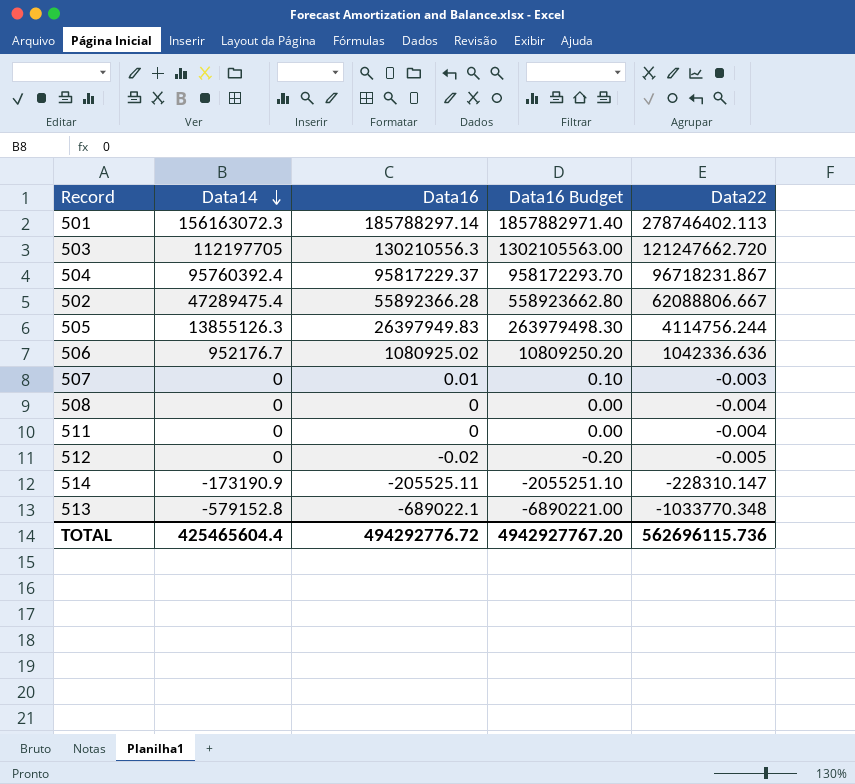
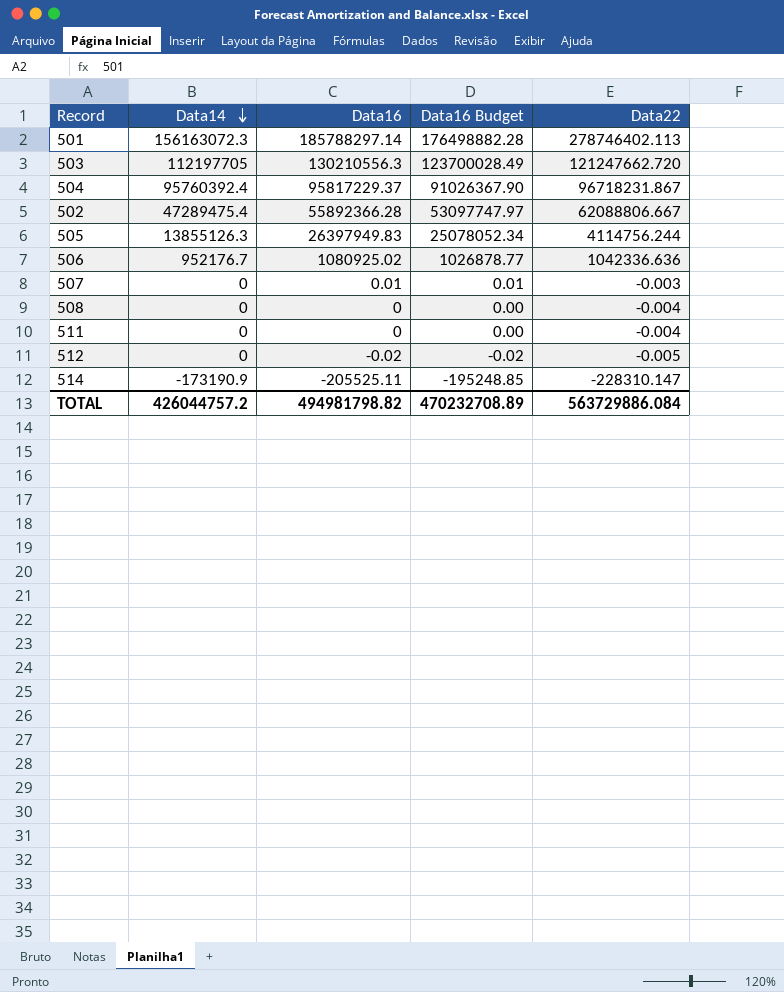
column Data16 Budget | formula: [Data16] * 10 -> [Data16] * 0.95
row 513: -579152.8 | -689022.1 | -6890221.00 | -1033770.348 -> none
TOTAL | Data14: 425465604.4 -> 426044757.2
TOTAL | Data16: 494292776.72 -> 494981798.82
TOTAL | Data16 Budget: 4942927767.20 -> 470232708.89
TOTAL | Data22: 562696115.736 -> 563729886.084

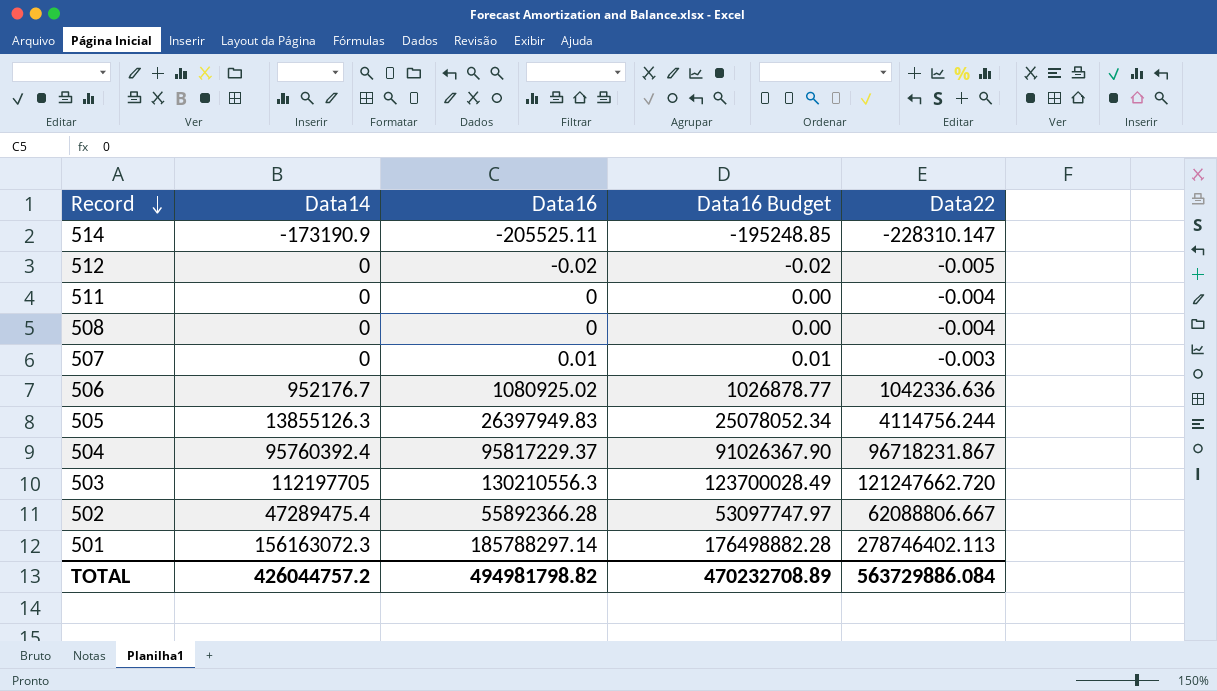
row order: Data14 descending -> Record descending

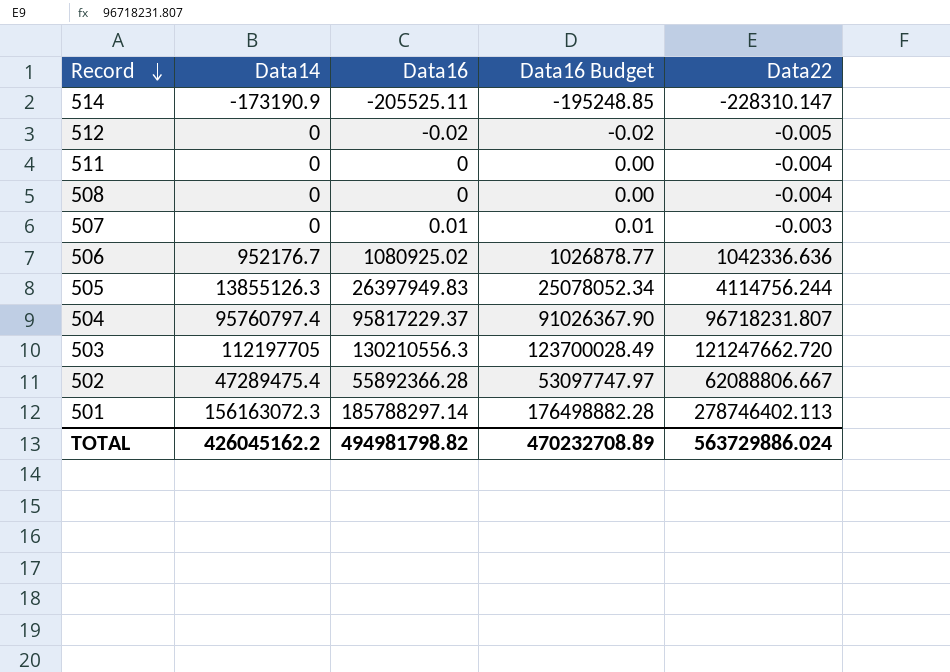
504 | Data14: 95760392.4 -> 95760797.4
504 | Data22: 96718231.867 -> 96718231.807
TOTAL | Data14: 426044757.2 -> 426045162.2
TOTAL | Data22: 563729886.084 -> 563729886.024

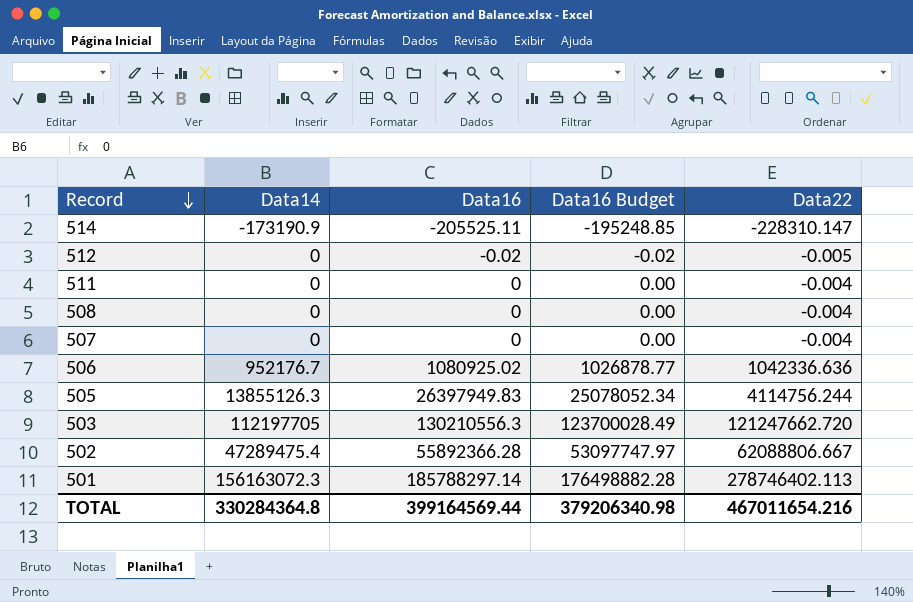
row 504: 95760797.4 | 95817229.37 | 91026367.90 | 96718231.807 -> none
507 | Data16: 0.01 -> 0
507 | Data16 Budget: 0.01 -> 0.00
507 | Data22: -0.003 -> -0.004
TOTAL | Data14: 426045162.2 -> 330284364.8
TOTAL | Data16: 494981798.82 -> 399164569.44
TOTAL | Data16 Budget: 470232708.89 -> 379206340.98
TOTAL | Data22: 563729886.024 -> 467011654.216

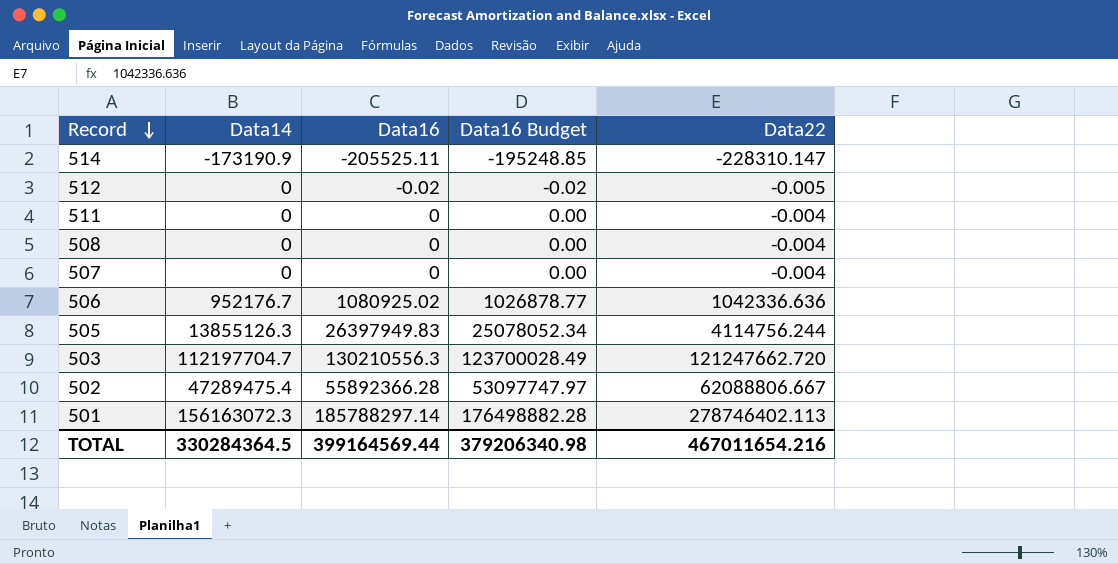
503 | Data14: 112197705 -> 112197704.7
TOTAL | Data14: 330284364.8 -> 330284364.5

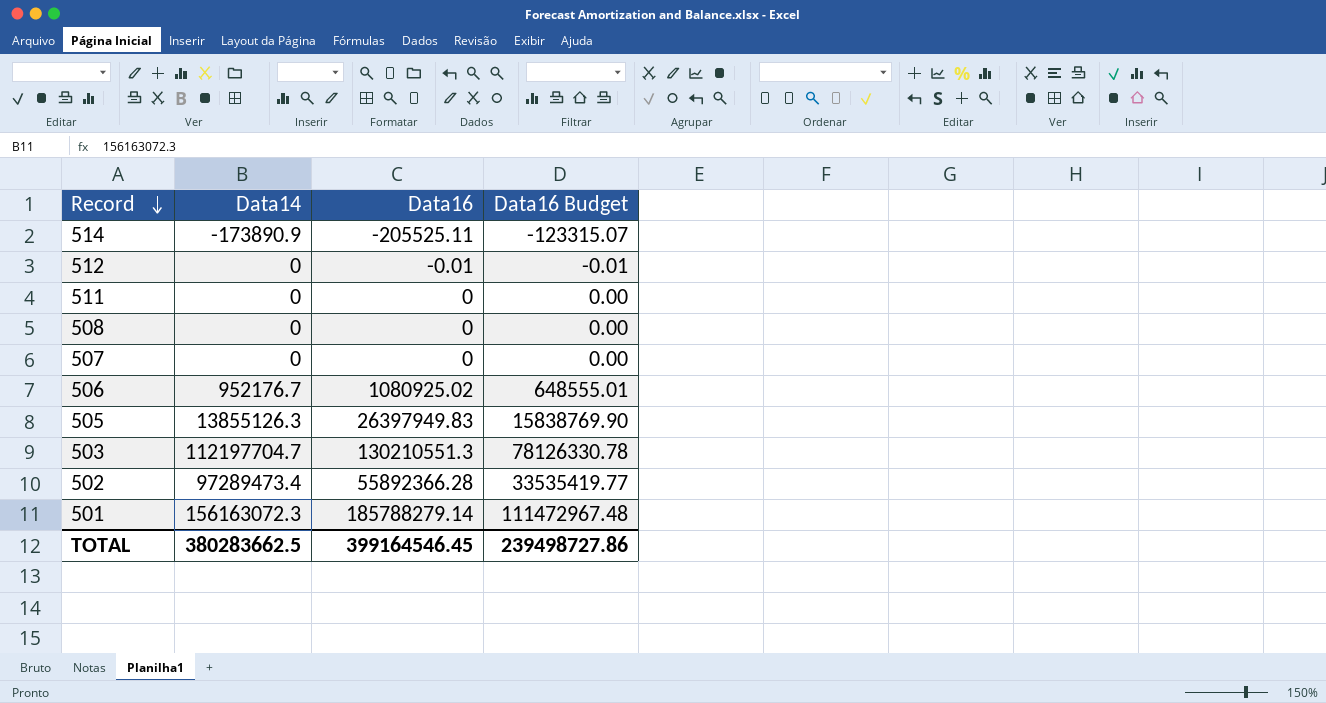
column Data22 | position: 5 -> none
column Data16 Budget | formula: [Data16] * 0.95 -> [Data16] * 0.6
514 | Data14: -173190.9 -> -173890.9
512 | Data16: -0.02 -> -0.01
503 | Data16: 130210556.3 -> 130210551.3
502 | Data14: 47289475.4 -> 97289473.4
501 | Data16: 185788297.14 -> 185788279.14
TOTAL | Data14: 330284364.5 -> 380283662.5
TOTAL | Data16: 399164569.44 -> 399164546.45
TOTAL | Data16 Budget: 379206340.98 -> 239498727.86

